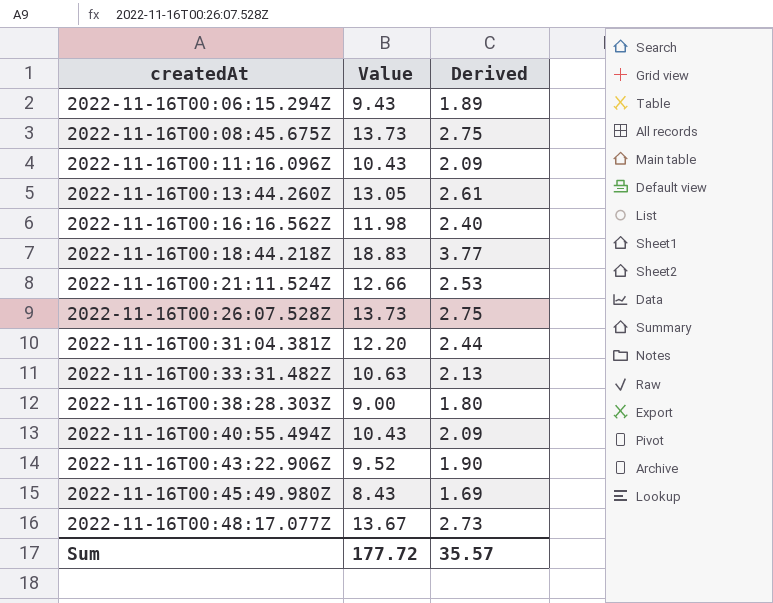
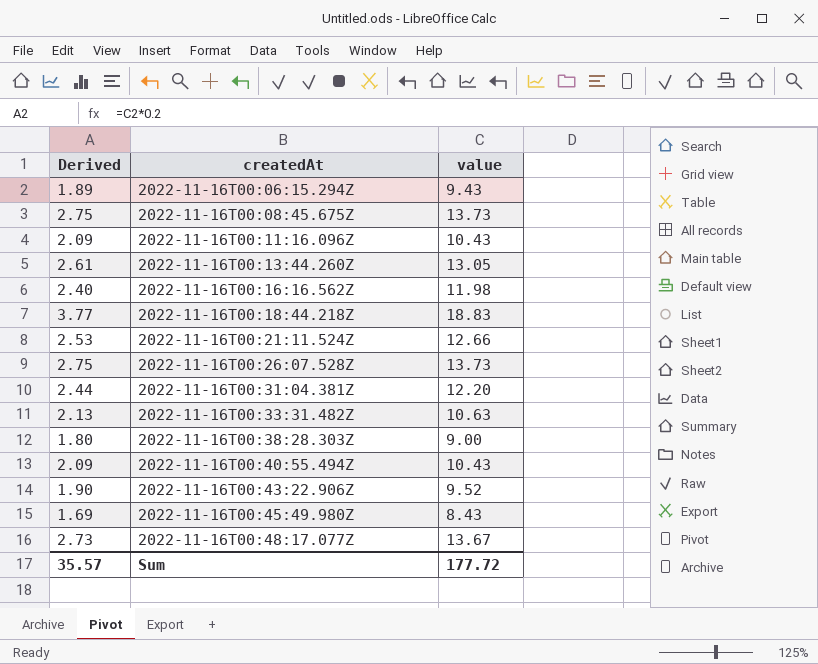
column Derived | position: 3 -> 1
column name: Value -> value

